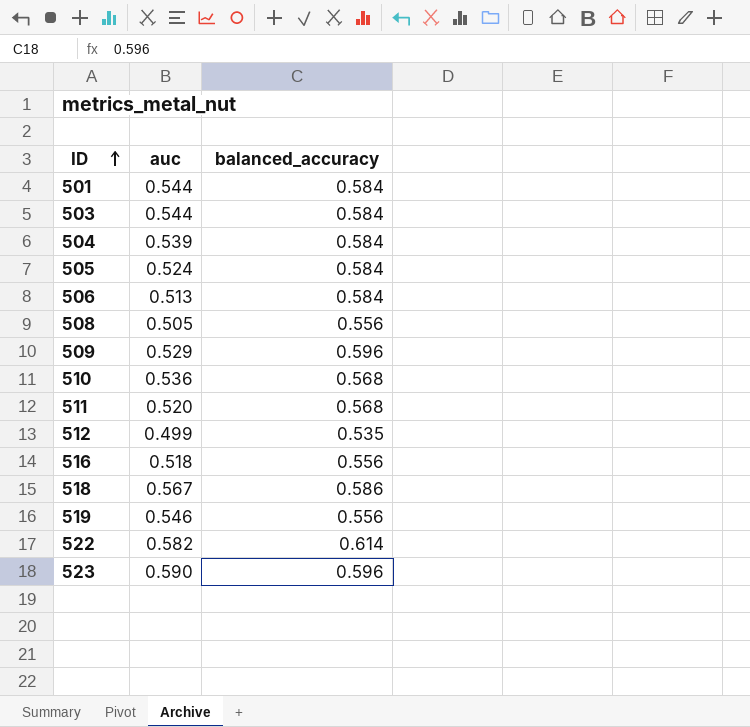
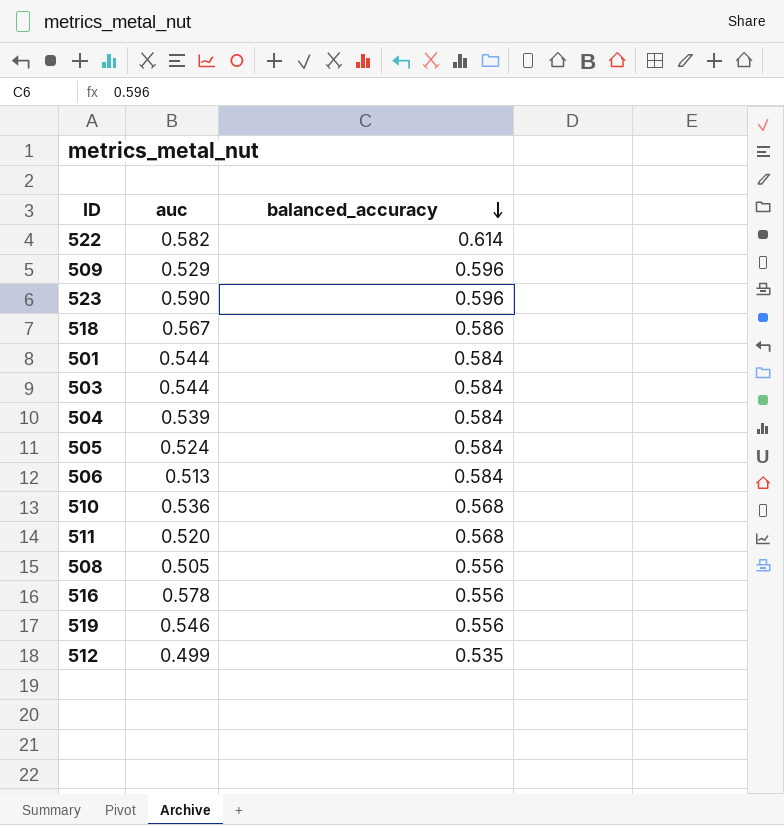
row order: ID ascending -> balanced_accuracy descending
516 | auc: 0.518 -> 0.578

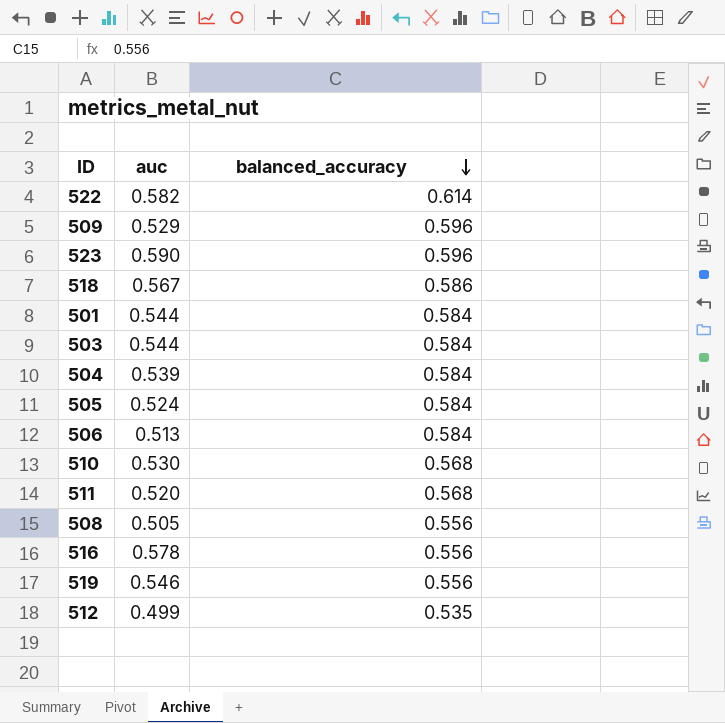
510 | auc: 0.536 -> 0.530

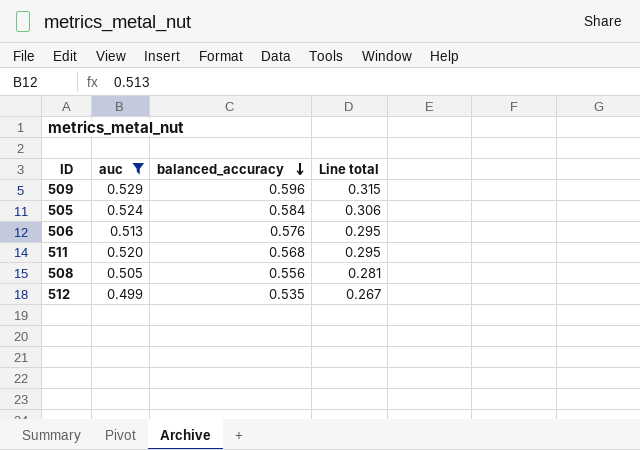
filter: none -> auc <= 0.529
column Line total | formula: none -> [auc] * [balanced_accuracy]
506 | balanced_accuracy: 0.584 -> 0.576

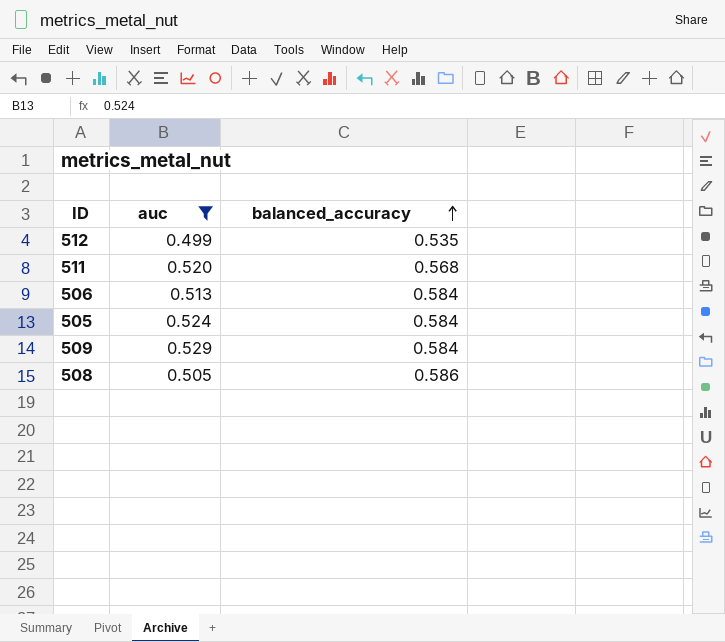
row order: balanced_accuracy descending -> balanced_accuracy ascending
column Line total | formula: [auc] * [balanced_accuracy] -> none
506 | balanced_accuracy: 0.576 -> 0.584
509 | balanced_accuracy: 0.596 -> 0.584
508 | balanced_accuracy: 0.556 -> 0.586

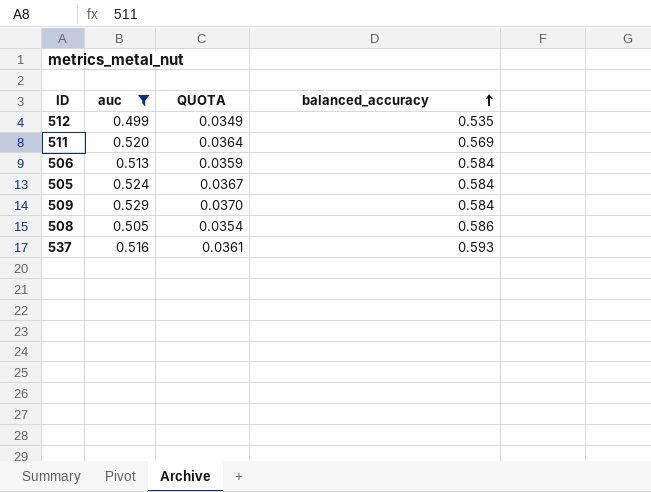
column QUOTA | formula: none -> [auc] * 0.07
511 | balanced_accuracy: 0.568 -> 0.569
row 537: none -> 0.516 | 0.0361 | 0.593

